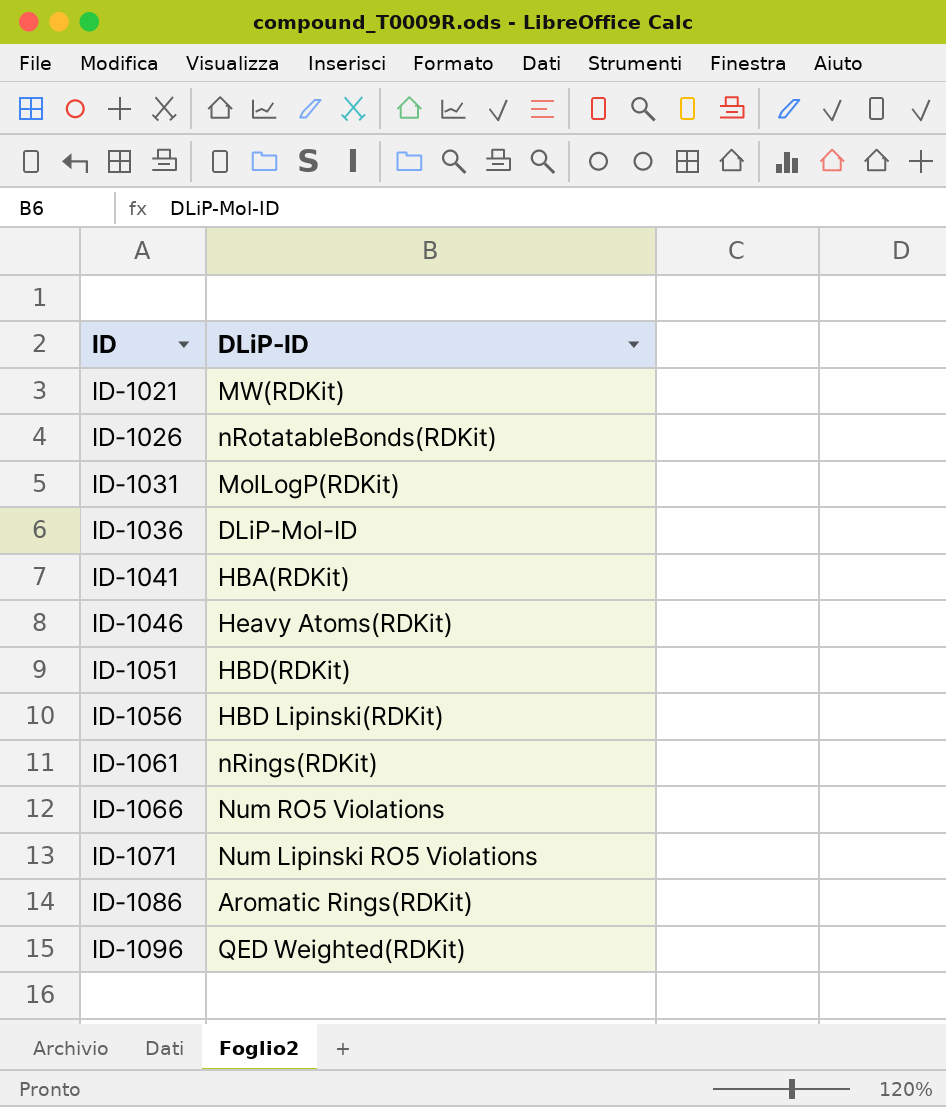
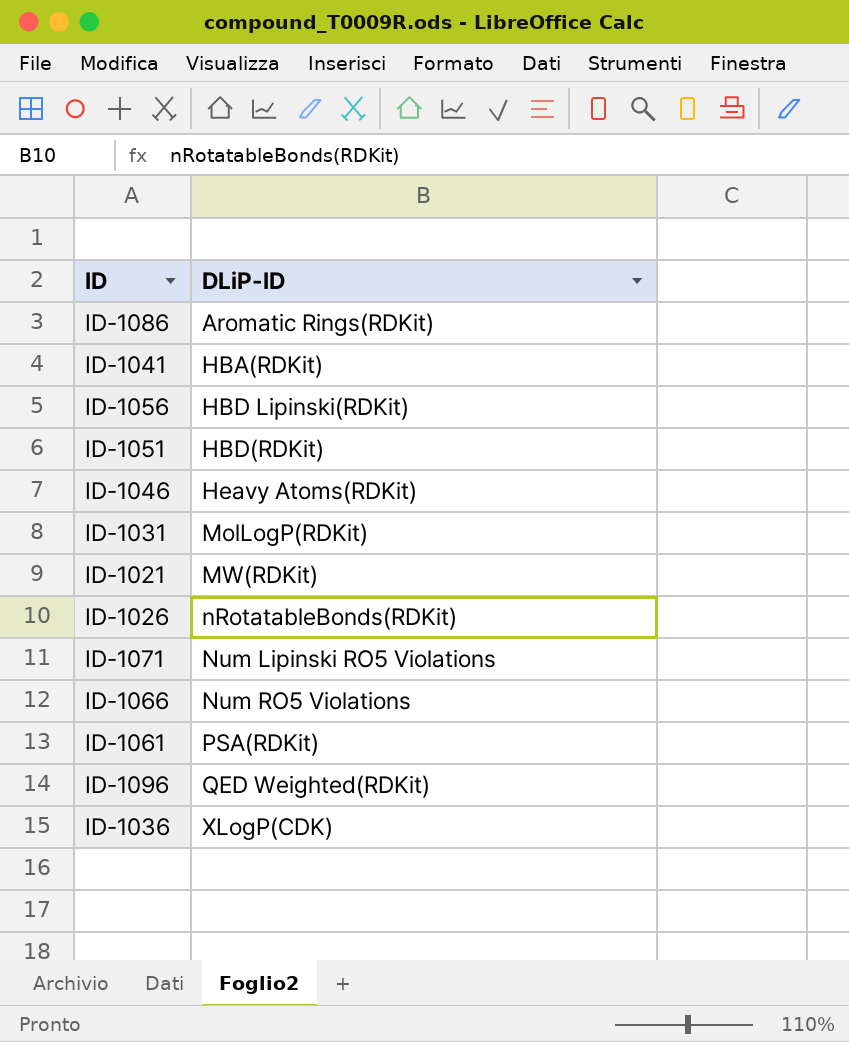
row order: ID ascending -> DLiP-ID ascending
ID-1061 | DLiP-ID: nRings(RDKit) -> PSA(RDKit)
ID-1036 | DLiP-ID: DLiP-Mol-ID -> XLogP(CDK)

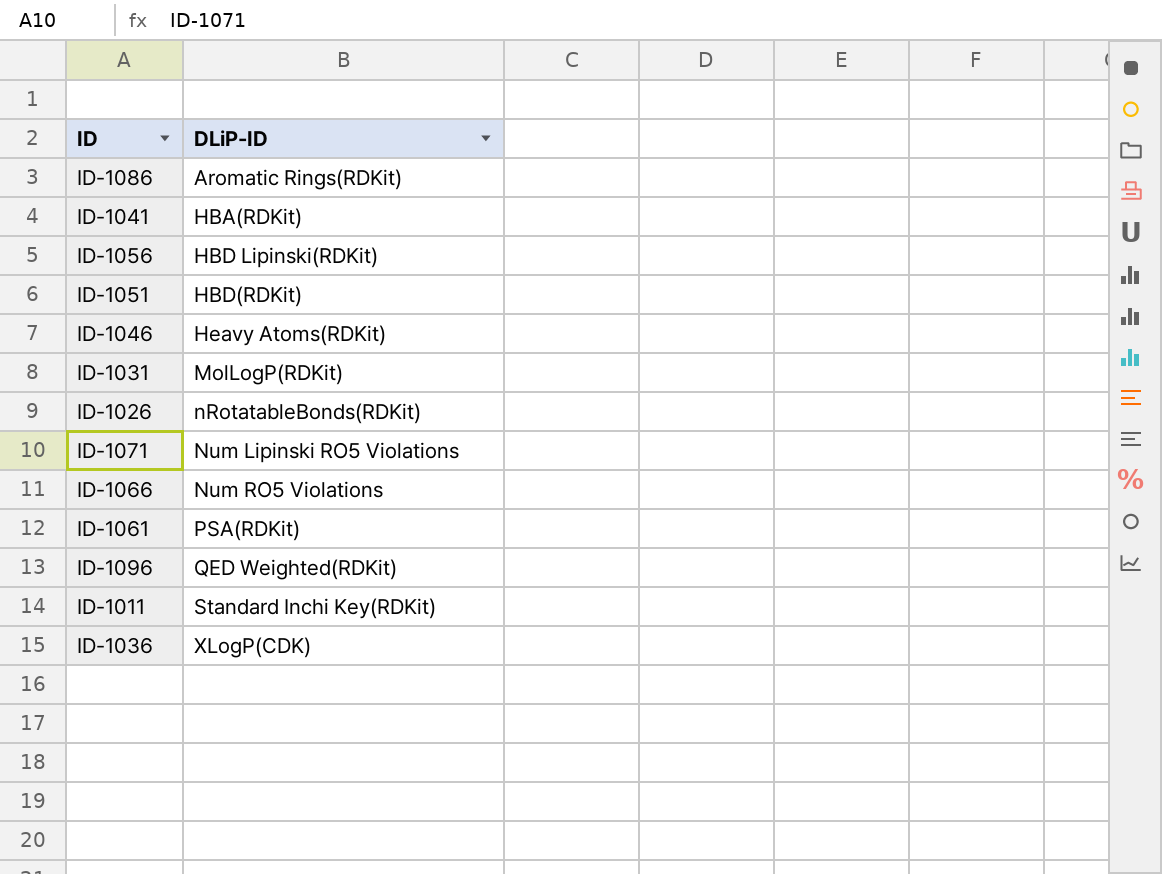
row ID-1021: MW(RDKit) -> none
row ID-1011: none -> Standard Inchi Key(RDKit)

